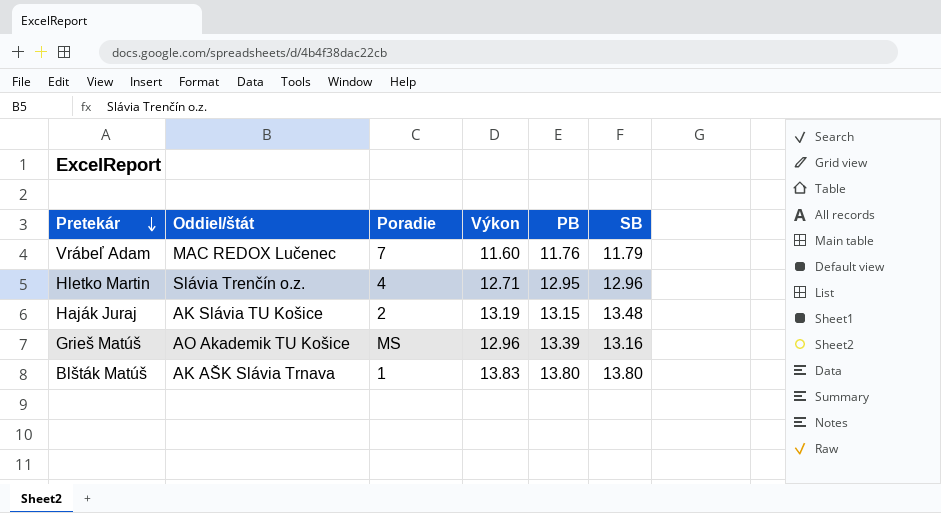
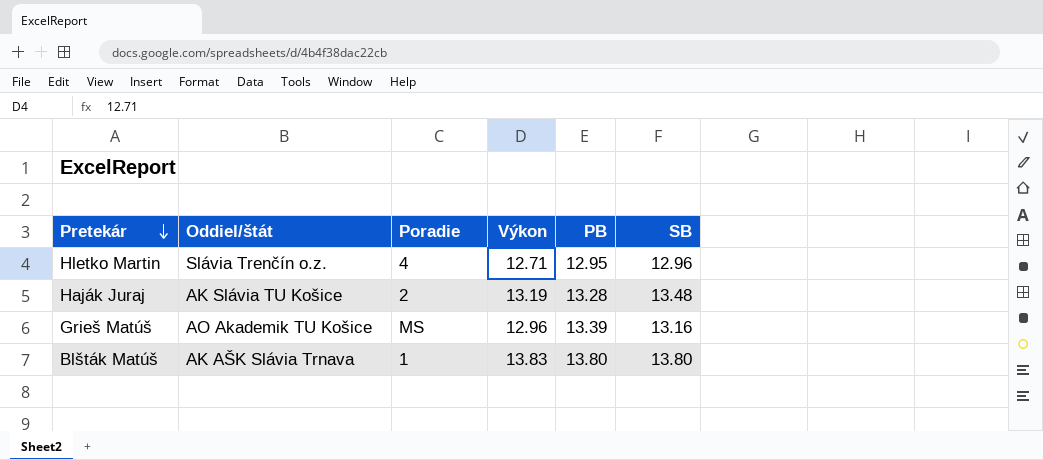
row Vrábeľ Adam: MAC REDOX Lučenec | 7 | 11.60 | 11.76 | 11.79 -> none
Haják Juraj | PB: 13.15 -> 13.28

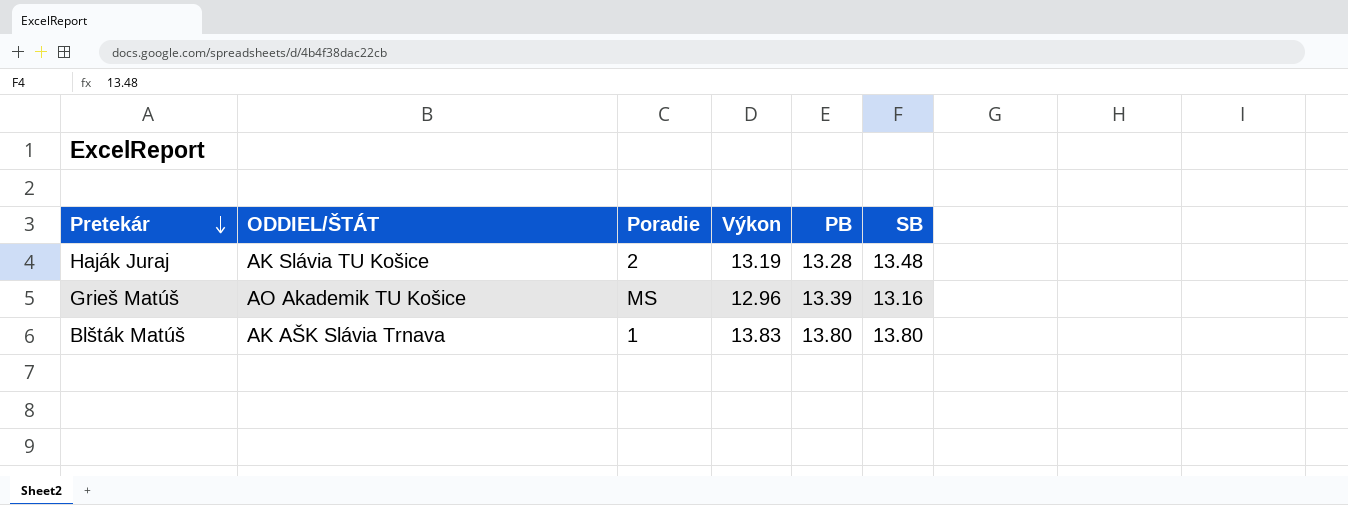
column name: Oddiel/štát -> ODDIEL/ŠTÁT
row Hletko Martin: Slávia Trenčín o.z. | 4 | 12.71 | 12.95 | 12.96 -> none

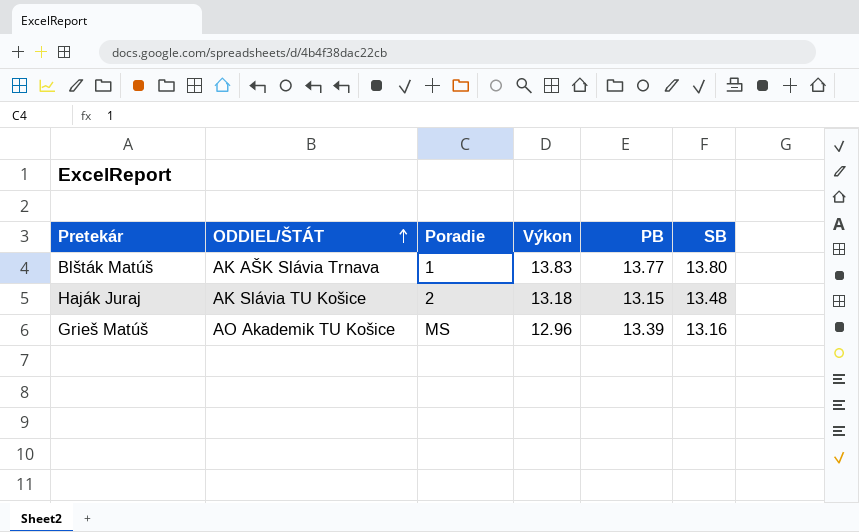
row order: Pretekár descending -> ODDIEL/ŠTÁT ascending
Blšták Matúš | PB: 13.80 -> 13.77
Haják Juraj | Výkon: 13.19 -> 13.18
Haják Juraj | PB: 13.28 -> 13.15

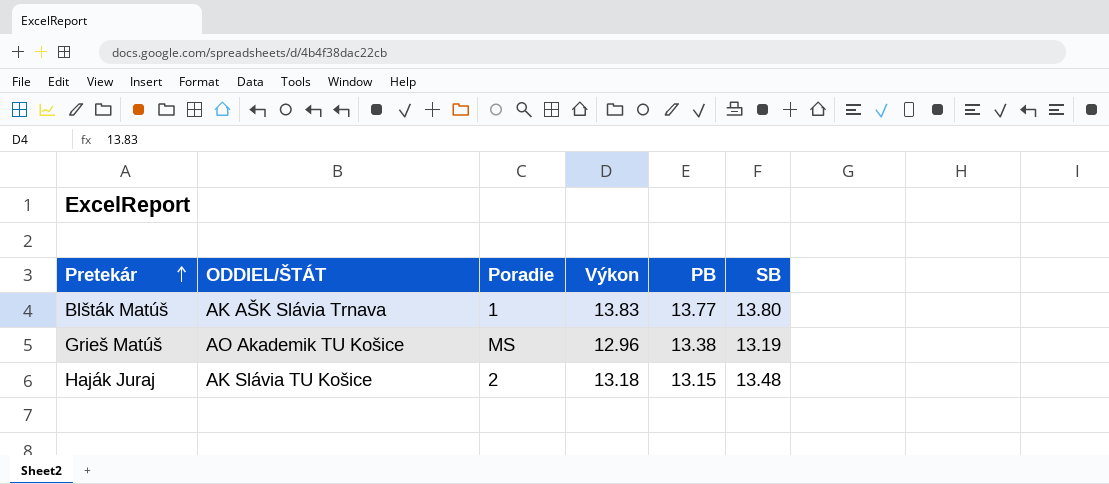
row order: ODDIEL/ŠTÁT ascending -> Pretekár ascending
Grieš Matúš | PB: 13.39 -> 13.38
Grieš Matúš | SB: 13.16 -> 13.19

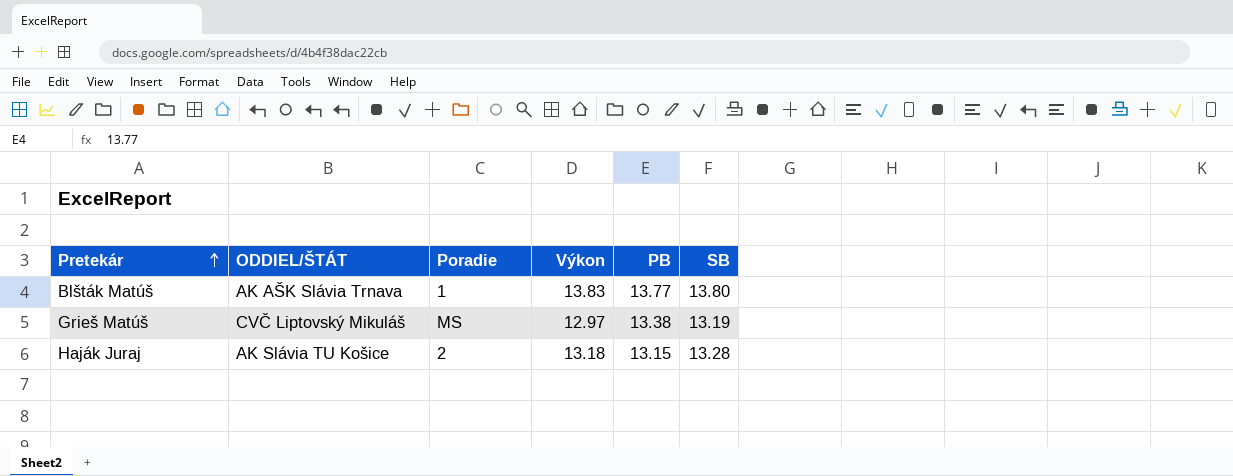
Grieš Matúš | ODDIEL/ŠTÁT: AO Akademik TU Košice -> CVČ Liptovský Mikuláš
Grieš Matúš | Výkon: 12.96 -> 12.97
Haják Juraj | SB: 13.48 -> 13.28

